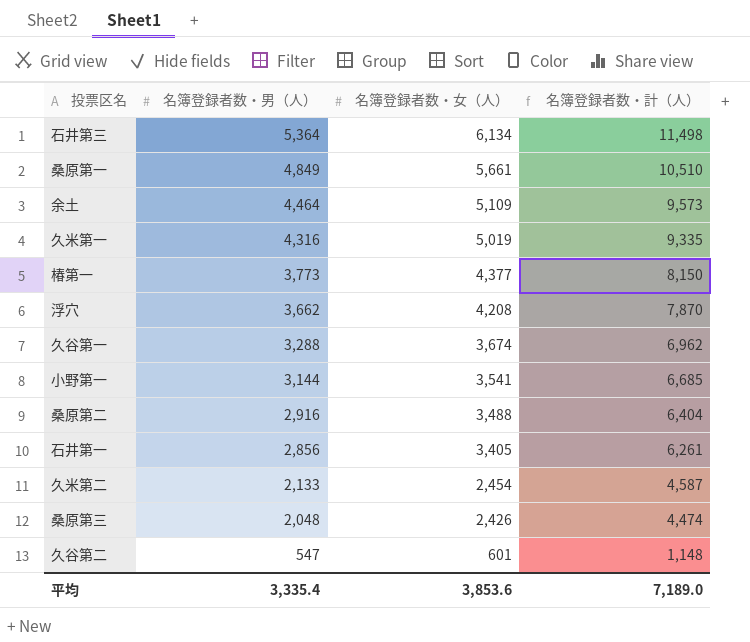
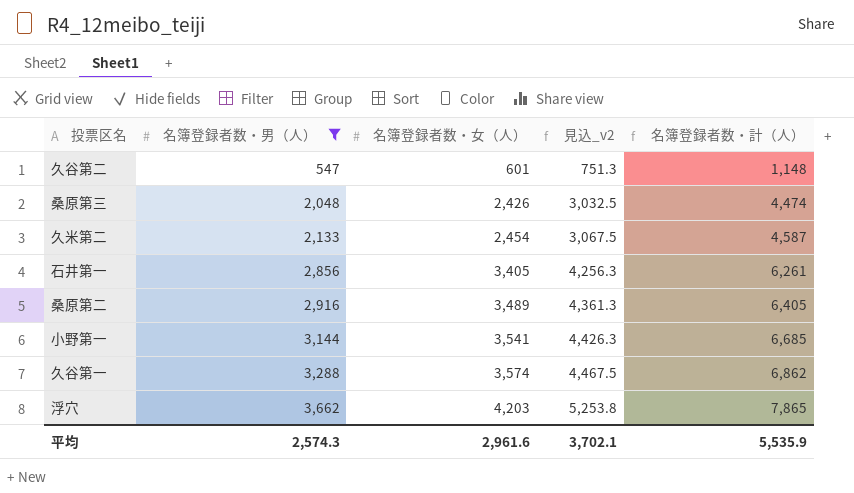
filter: none -> 名簿登録者数・男（人） <= 3,662
row order: 名簿登録者数・男（人） descending -> 名簿登録者数・男（人） ascending
column 見込_v2 | formula: none -> [名簿登録者数・女（人）] * 1.25
桑原第二 | 名簿登録者数・女（人）: 3,488 -> 3,489
桑原第二 | 名簿登録者数・計（人）: 6,404 -> 6,405
久谷第一 | 名簿登録者数・女（人）: 3,674 -> 3,574
久谷第一 | 名簿登録者数・計（人）: 6,962 -> 6,862
浮穴 | 名簿登録者数・女（人）: 4,208 -> 4,203
浮穴 | 名簿登録者数・計（人）: 7,870 -> 7,865
平均 | 名簿登録者数・男（人）: 3,335.4 -> 2,574.3
平均 | 名簿登録者数・女（人）: 3,853.6 -> 2,961.6
平均 | 名簿登録者数・計（人）: 7,189.0 -> 5,535.9

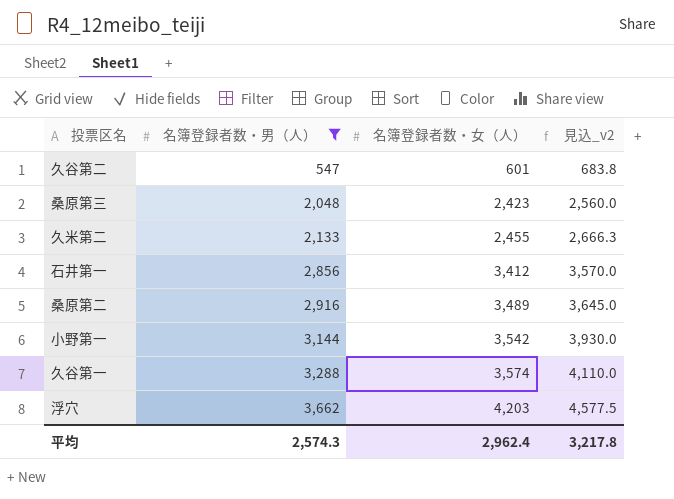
column 名簿登録者数・計（人） | formula: [名簿登録者数・男（人）] + [名簿登録者数・女（人）] -> none
column 見込_v2 | formula: [名簿登録者数・女（人）] * 1.25 -> [名簿登録者数・男（人）] * 1.25
桑原第三 | 名簿登録者数・女（人）: 2,426 -> 2,423
久米第二 | 名簿登録者数・女（人）: 2,454 -> 2,455
石井第一 | 名簿登録者数・女（人）: 3,405 -> 3,412
小野第一 | 名簿登録者数・女（人）: 3,541 -> 3,542
平均 | 名簿登録者数・女（人）: 2,961.6 -> 2,962.4
平均 | 見込_v2: 3,702.1 -> 3,217.8

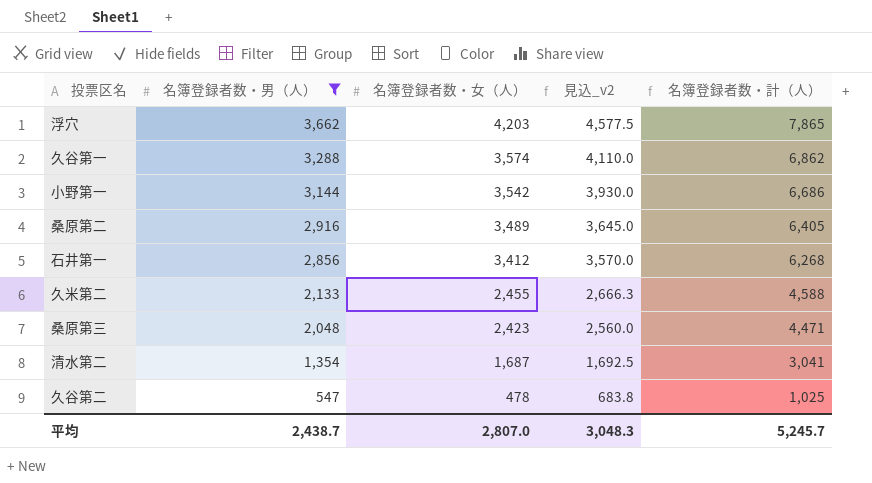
row order: 名簿登録者数・男（人） ascending -> 名簿登録者数・男（人） descending
column 名簿登録者数・計（人） | formula: none -> [名簿登録者数・男（人）] + [名簿登録者数・女（人）]
row 清水第二: none -> 1,354 | 1,687 | 1,692.5 | 3,041
久谷第二 | 名簿登録者数・女（人）: 601 -> 478
平均 | 名簿登録者数・男（人）: 2,574.3 -> 2,438.7
平均 | 名簿登録者数・女（人）: 2,962.4 -> 2,807.0
平均 | 見込_v2: 3,217.8 -> 3,048.3

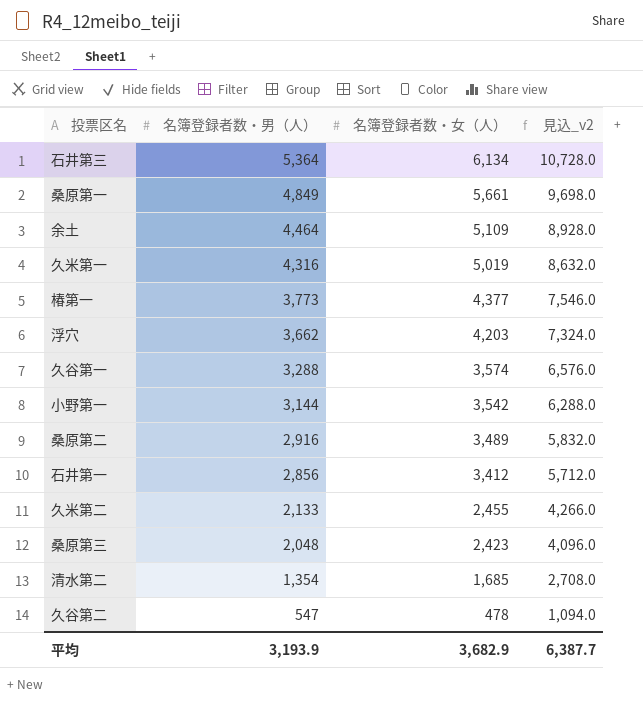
filter: 名簿登録者数・男（人） <= 3,662 -> none
column 名簿登録者数・計（人） | formula: [名簿登録者数・男（人）] + [名簿登録者数・女（人）] -> none
column 見込_v2 | formula: [名簿登録者数・男（人）] * 1.25 -> [名簿登録者数・男（人）] * 2
清水第二 | 名簿登録者数・女（人）: 1,687 -> 1,685
平均 | 名簿登録者数・男（人）: 2,438.7 -> 3,193.9
平均 | 名簿登録者数・女（人）: 2,807.0 -> 3,682.9
平均 | 見込_v2: 3,048.3 -> 6,387.7

